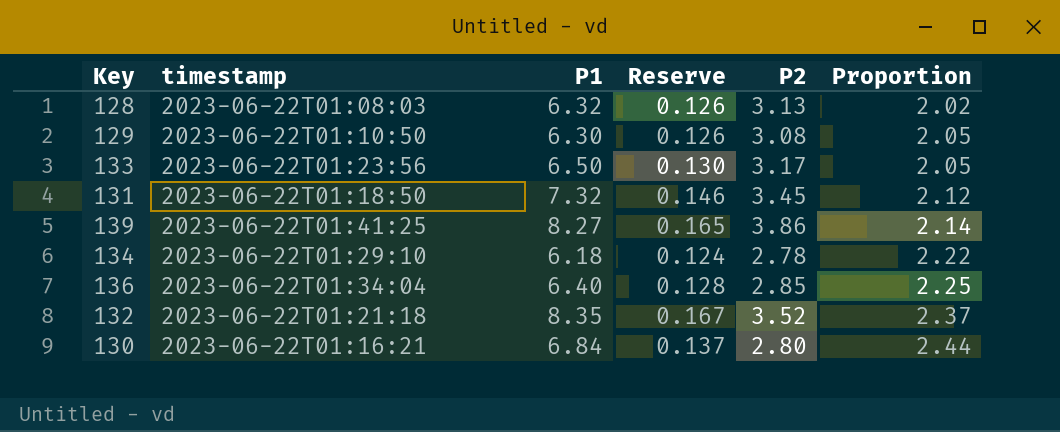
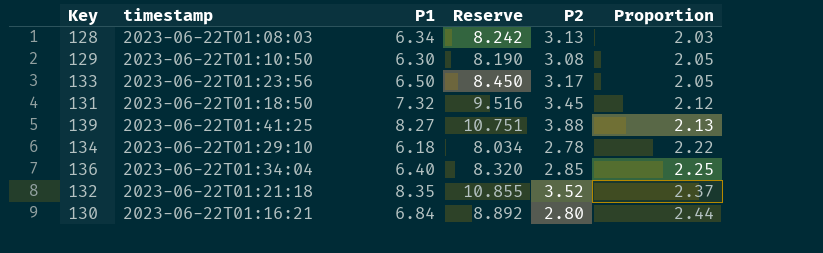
column Reserve | formula: [P1] * 0.02 -> [P1] * 1.3
128 | P1: 6.32 -> 6.34
128 | Proportion: 2.02 -> 2.03
139 | P2: 3.86 -> 3.88
139 | Proportion: 2.14 -> 2.13

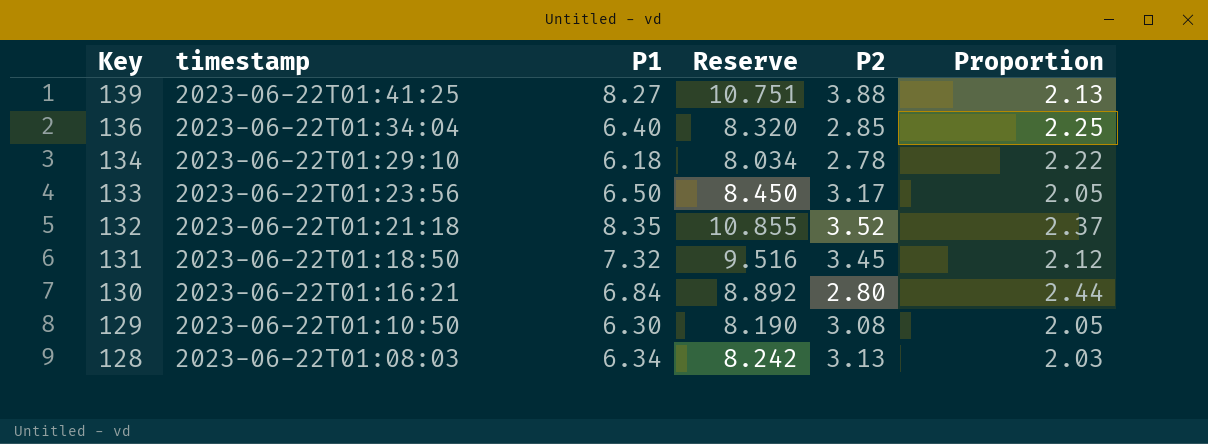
row order: Proportion ascending -> Key descending

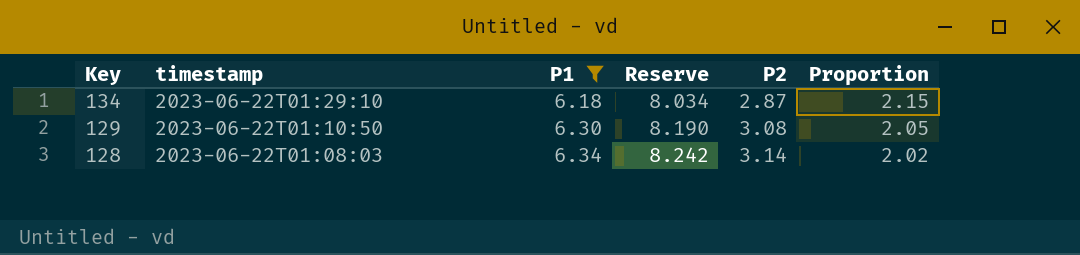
filter: none -> P1 <= 6.34
134 | P2: 2.78 -> 2.87
134 | Proportion: 2.22 -> 2.15
128 | P2: 3.13 -> 3.14
128 | Proportion: 2.03 -> 2.02

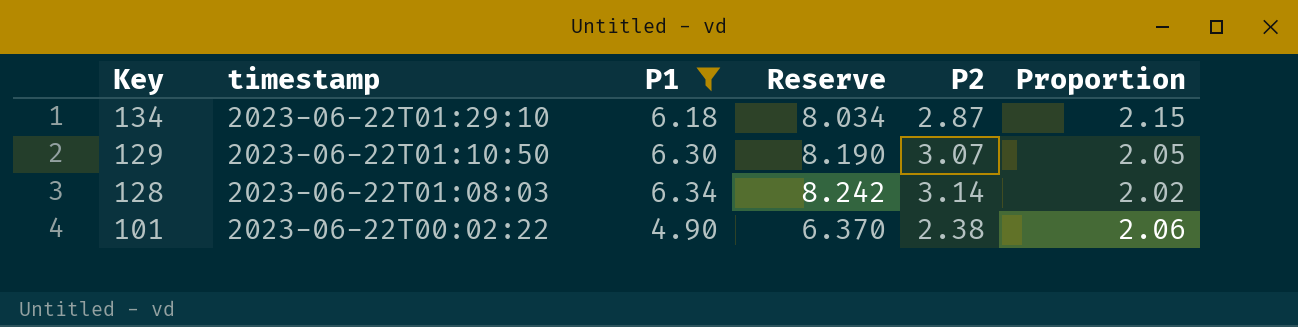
129 | P2: 3.08 -> 3.07
row 101: none -> 2023-06-22T00:02:22 | 4.90 | 6.370 | 2.38 | 2.06

